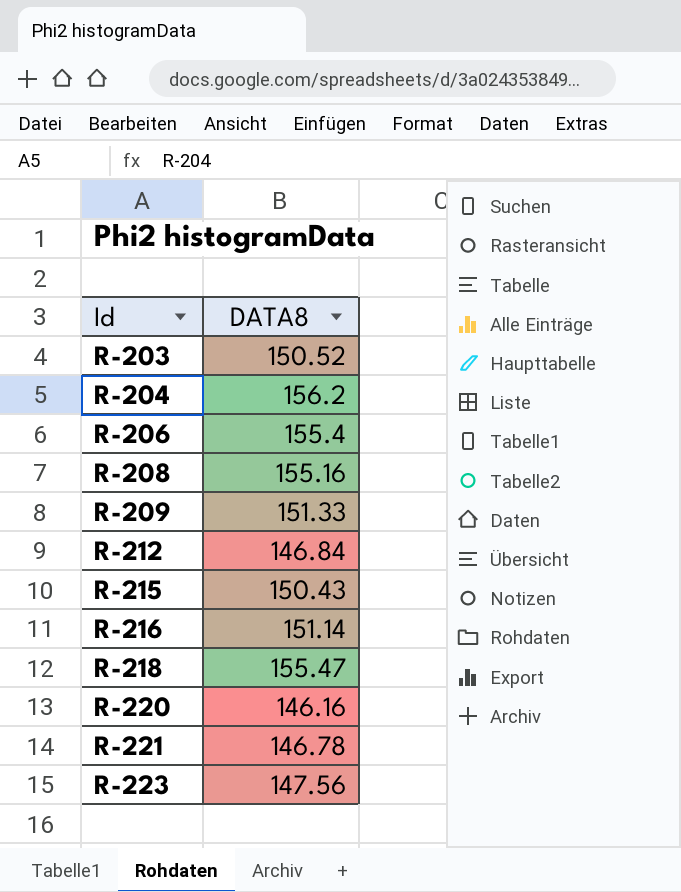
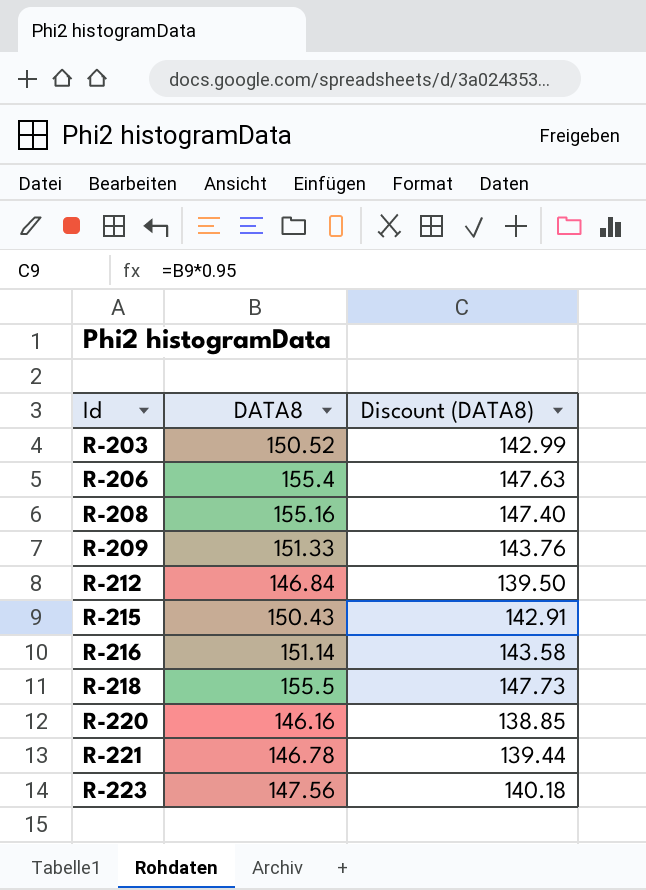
column Discount (DATA8) | formula: none -> [DATA8] * 0.95
row R-204: 156.2 -> none
R-218 | DATA8: 155.47 -> 155.5

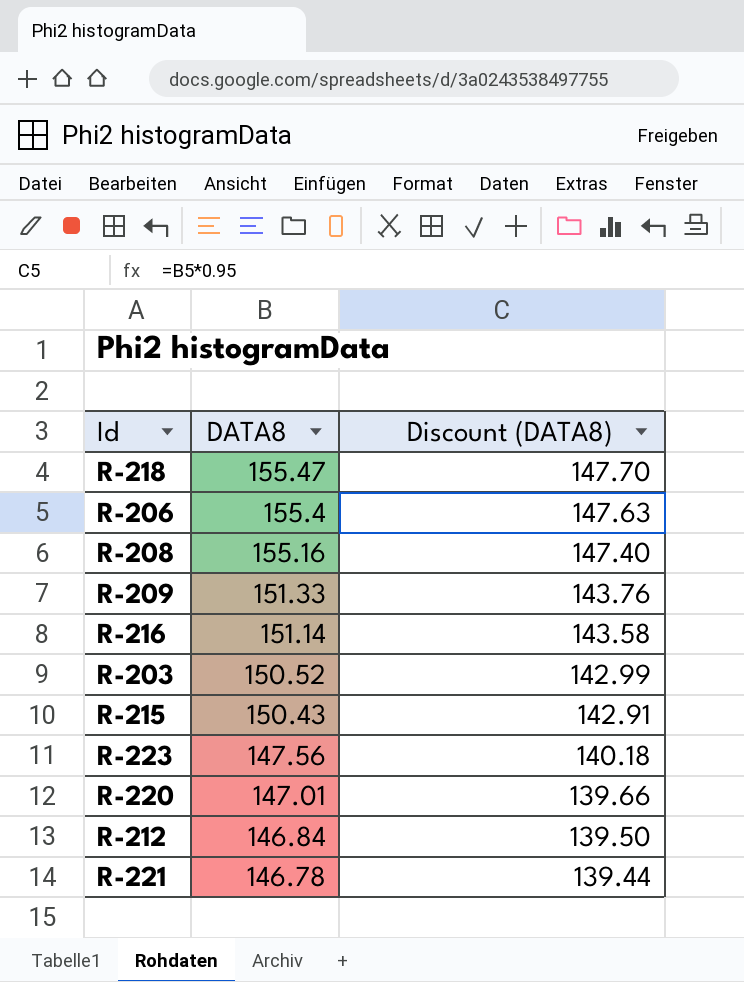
row order: Id ascending -> DATA8 descending
R-218 | DATA8: 155.5 -> 155.47
R-218 | Discount (DATA8): 147.73 -> 147.70
R-220 | DATA8: 146.16 -> 147.01
R-220 | Discount (DATA8): 138.85 -> 139.66

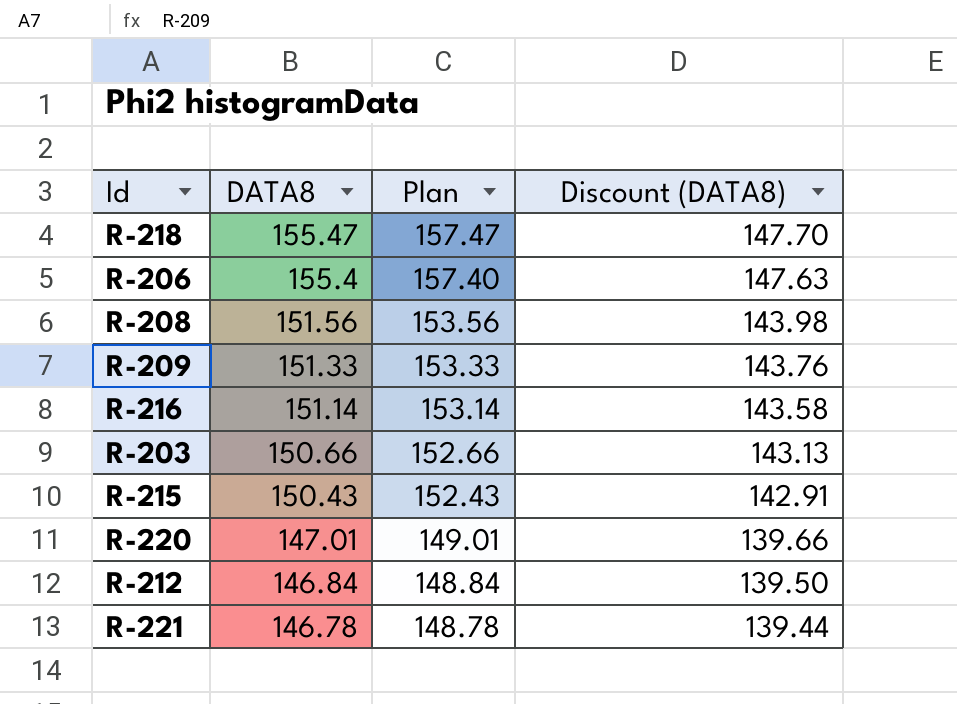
column Plan | formula: none -> [DATA8] + 2
row R-223: 147.56 | 140.18 -> none
R-208 | DATA8: 155.16 -> 151.56
R-208 | Discount (DATA8): 147.40 -> 143.98
R-203 | DATA8: 150.52 -> 150.66
R-203 | Discount (DATA8): 142.99 -> 143.13

